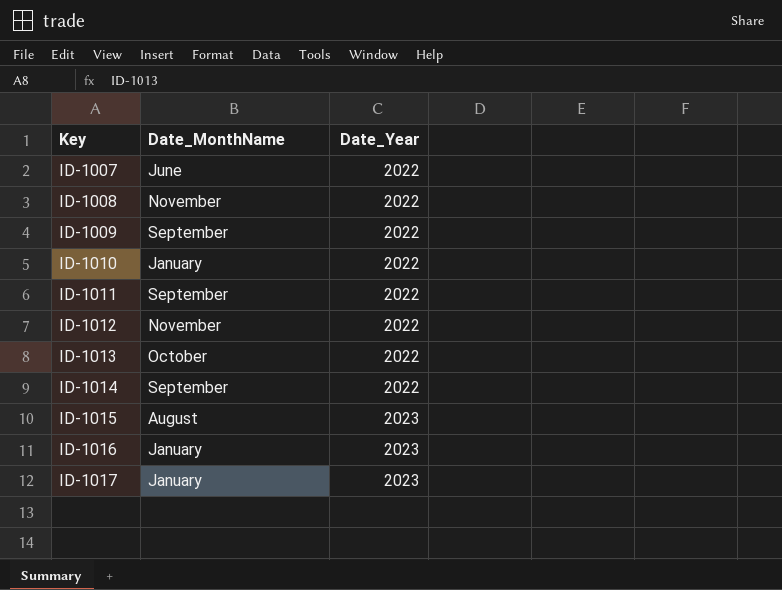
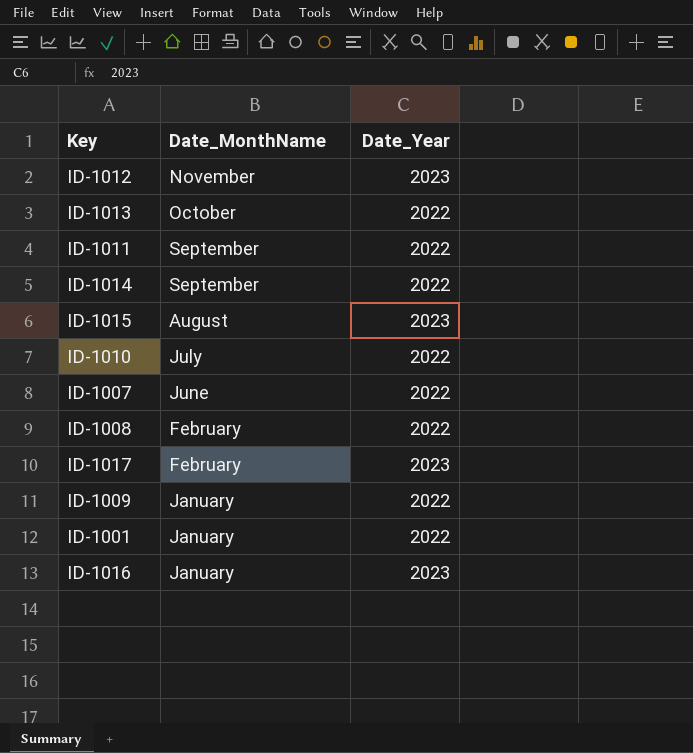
row order: Key ascending -> Date_MonthName descending
ID-1012 | Date_Year: 2022 -> 2023
ID-1010 | Date_MonthName: January -> July
ID-1008 | Date_MonthName: November -> February
ID-1017 | Date_MonthName: January -> February
ID-1009 | Date_MonthName: September -> January
row ID-1001: none -> January | 2022

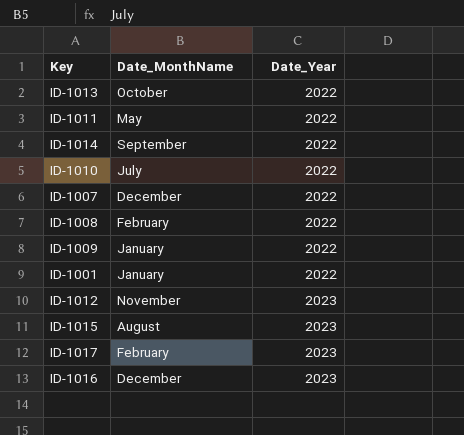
row order: Date_MonthName descending -> Date_Year ascending
ID-1011 | Date_MonthName: September -> May
ID-1007 | Date_MonthName: June -> December
ID-1016 | Date_MonthName: January -> December

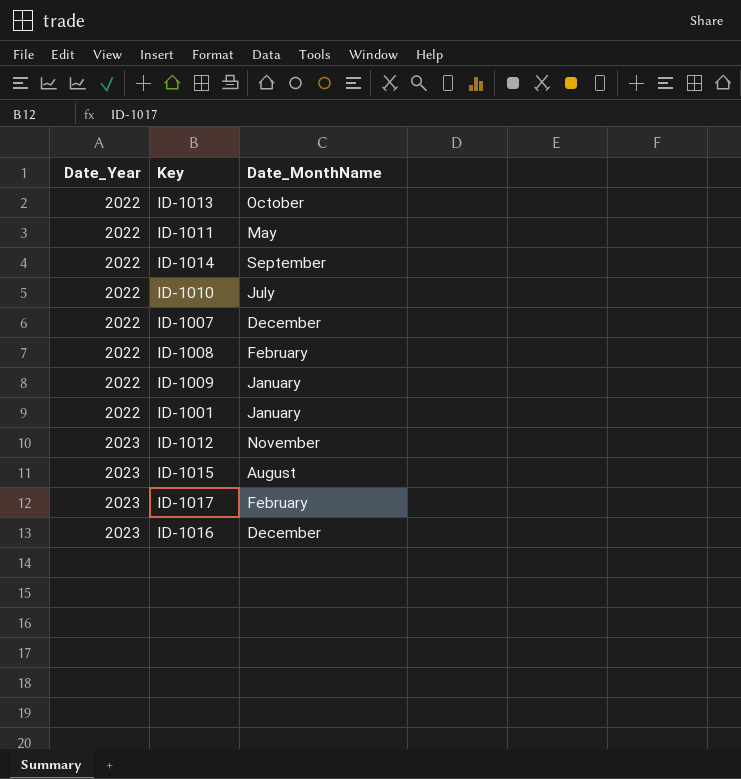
column Date_Year | position: 3 -> 1

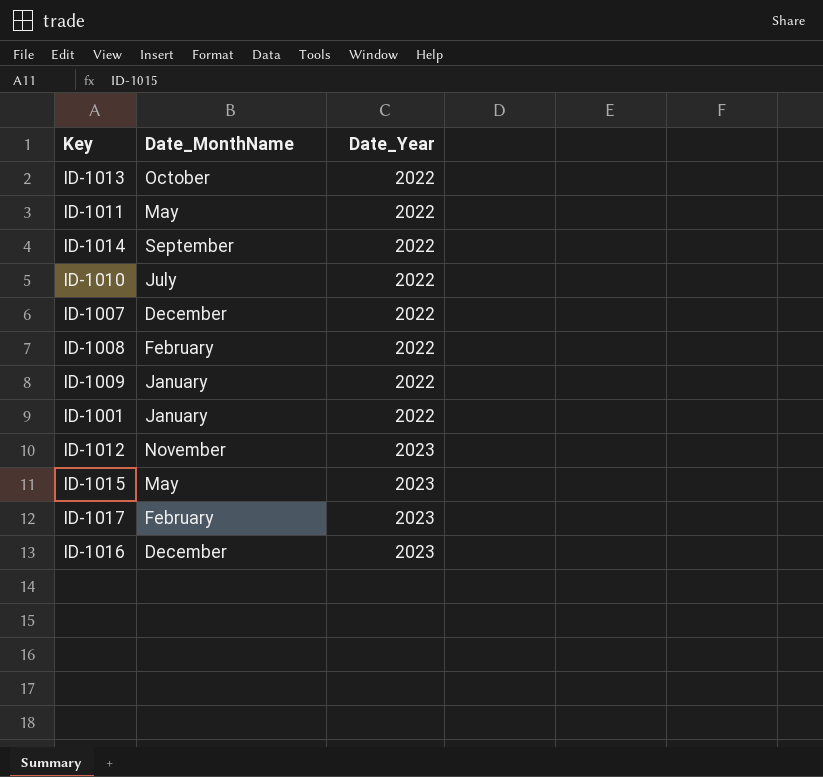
column Date_Year | position: 1 -> 3
ID-1015 | Date_MonthName: August -> May

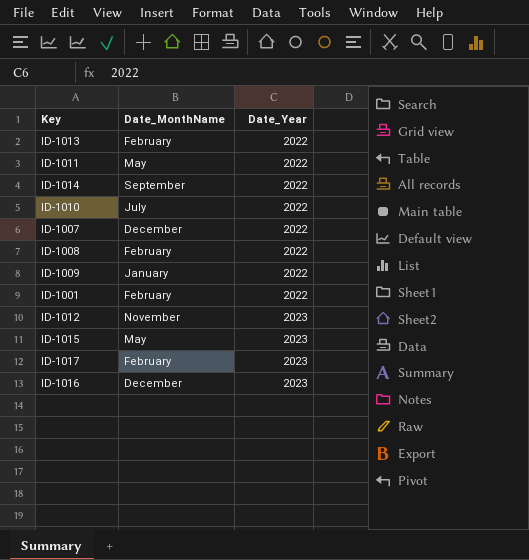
ID-1013 | Date_MonthName: October -> February
ID-1001 | Date_MonthName: January -> February

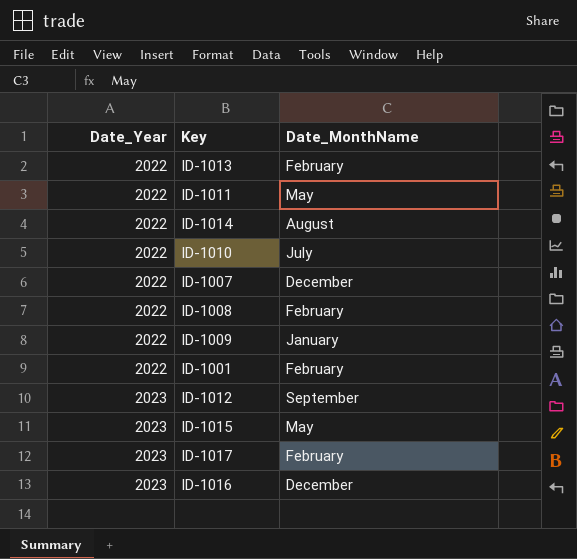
column Date_Year | position: 3 -> 1
ID-1014 | Date_MonthName: September -> August
ID-1012 | Date_MonthName: November -> September

